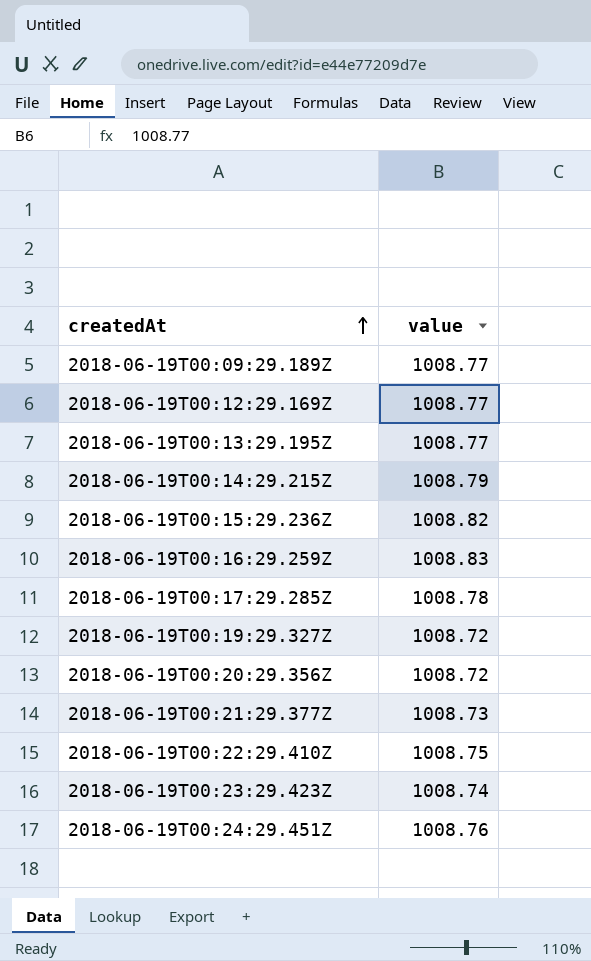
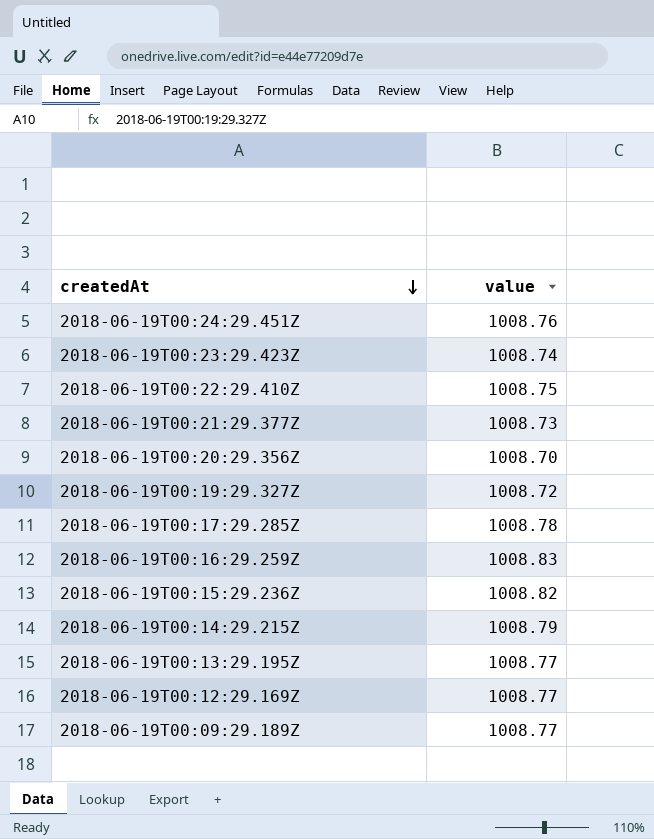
row order: createdAt ascending -> createdAt descending
2018-06-19T00:20:29.356Z | value: 1008.72 -> 1008.70

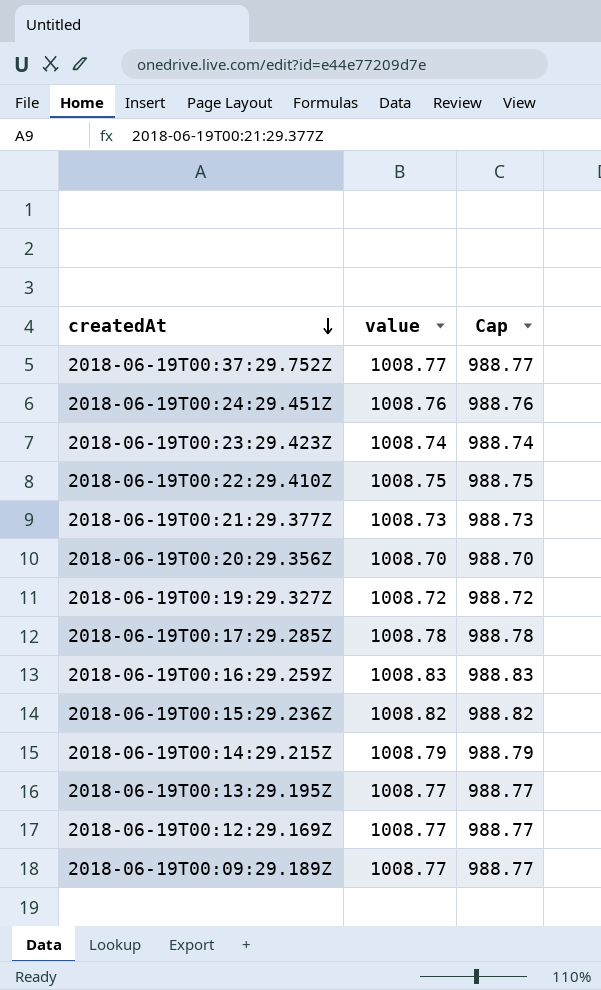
column Cap | formula: none -> [value] - 20
row 2018-06-19T00:37:29.752Z: none -> 1008.77 | 988.77

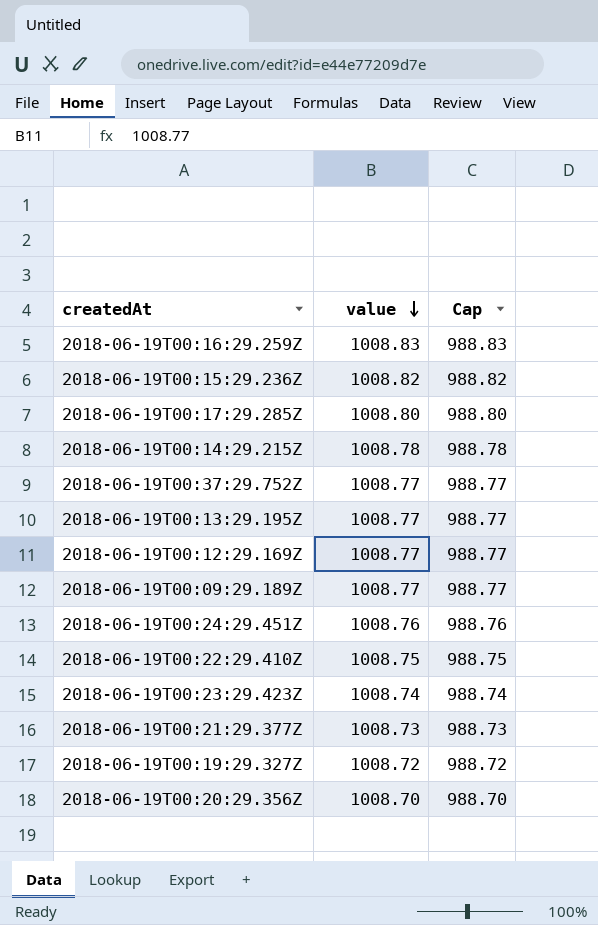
row order: createdAt descending -> value descending
2018-06-19T00:17:29.285Z | value: 1008.78 -> 1008.80
2018-06-19T00:17:29.285Z | Cap: 988.78 -> 988.80
2018-06-19T00:14:29.215Z | value: 1008.79 -> 1008.78
2018-06-19T00:14:29.215Z | Cap: 988.79 -> 988.78

